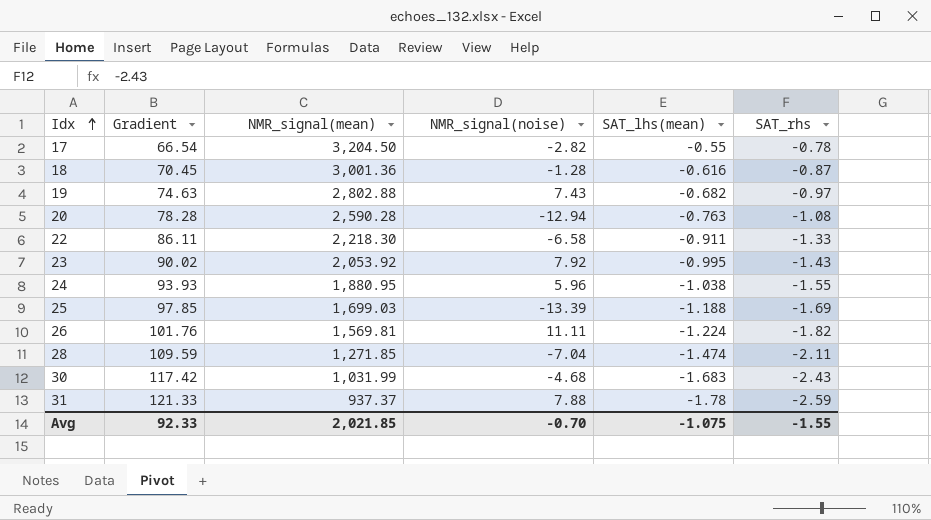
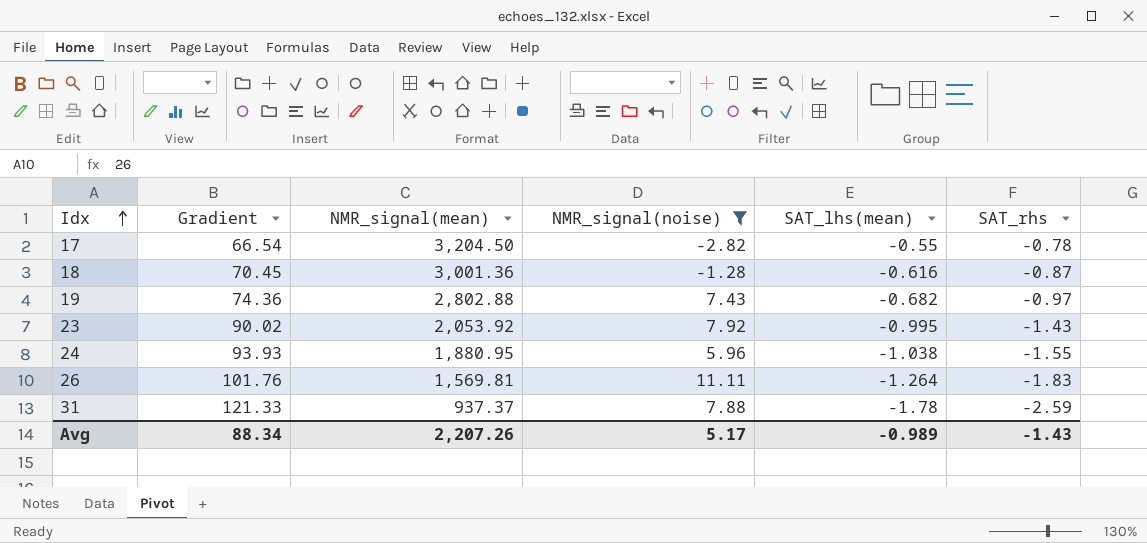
filter: none -> NMR_signal(noise) >= -2.82
19 | Gradient: 74.63 -> 74.36
26 | SAT_lhs(mean): -1.224 -> -1.264
26 | SAT_rhs: -1.82 -> -1.83
Avg | Gradient: 92.33 -> 88.34
Avg | NMR_signal(mean): 2,021.85 -> 2,207.26
Avg | NMR_signal(noise): -0.70 -> 5.17
Avg | SAT_lhs(mean): -1.075 -> -0.989
Avg | SAT_rhs: -1.55 -> -1.43

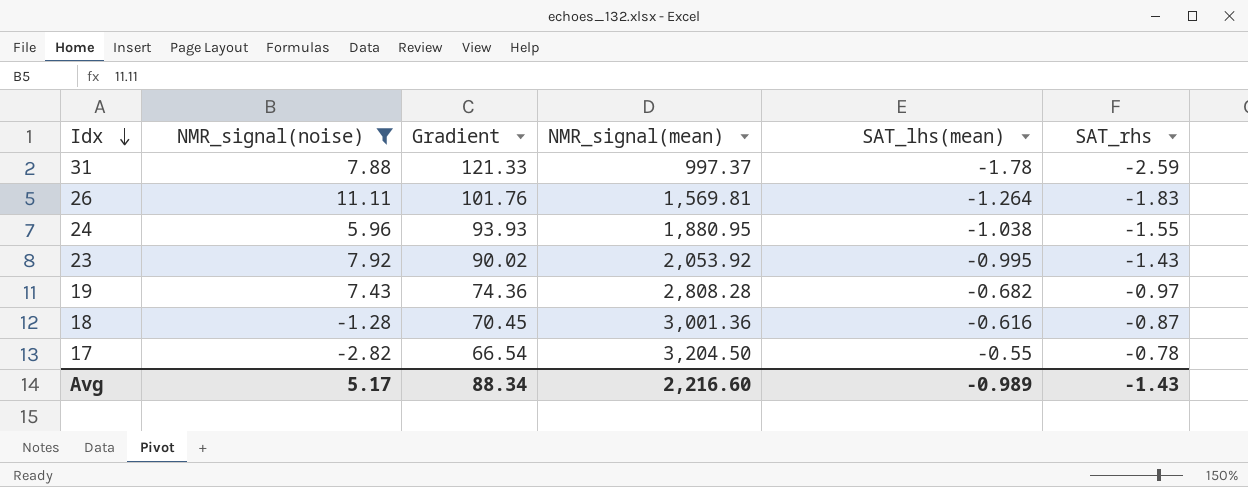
row order: Idx ascending -> Idx descending
column NMR_signal(noise) | position: 4 -> 2
31 | NMR_signal(mean): 937.37 -> 997.37
19 | NMR_signal(mean): 2,802.88 -> 2,808.28
Avg | NMR_signal(mean): 2,207.26 -> 2,216.60

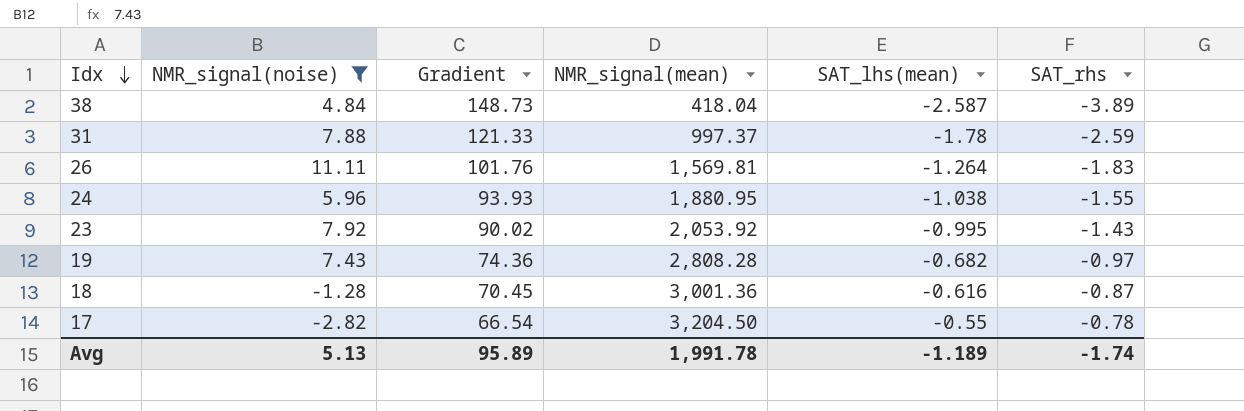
row 38: none -> 4.84 | 148.73 | 418.04 | -2.587 | -3.89
Avg | NMR_signal(noise): 5.17 -> 5.13
Avg | Gradient: 88.34 -> 95.89
Avg | NMR_signal(mean): 2,216.60 -> 1,991.78
Avg | SAT_lhs(mean): -0.989 -> -1.189
Avg | SAT_rhs: -1.43 -> -1.74

